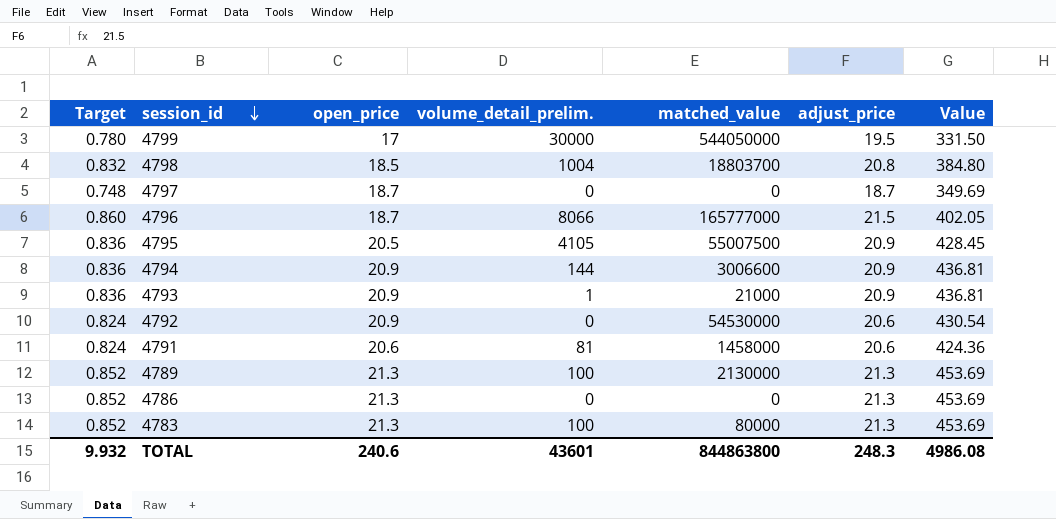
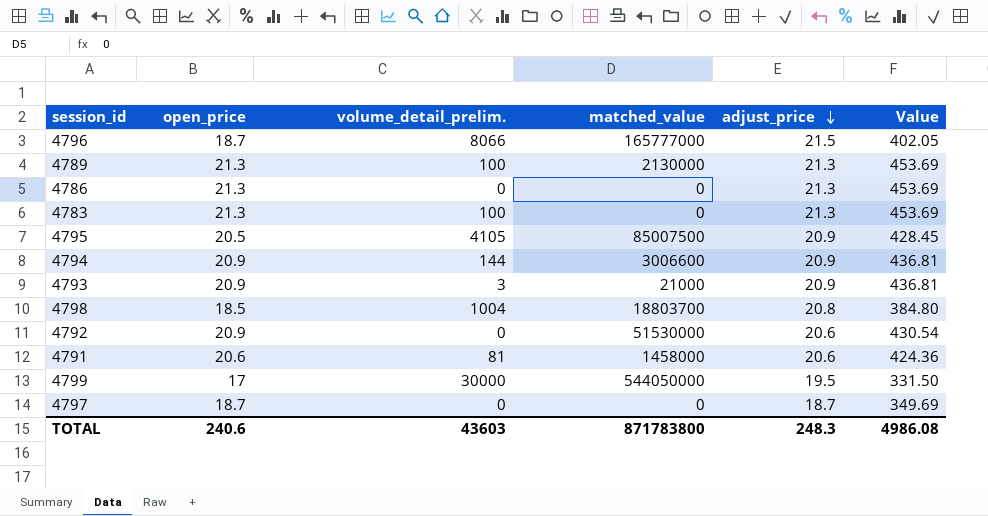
row order: session_id descending -> adjust_price descending
column Target | formula: [adjust_price] * 0.04 -> none
4783 | matched_value: 80000 -> 0
4795 | matched_value: 55007500 -> 85007500
4793 | volume_detail_prelim.: 1 -> 3
4792 | matched_value: 54530000 -> 51530000
TOTAL | volume_detail_prelim.: 43601 -> 43603
TOTAL | matched_value: 844863800 -> 871783800

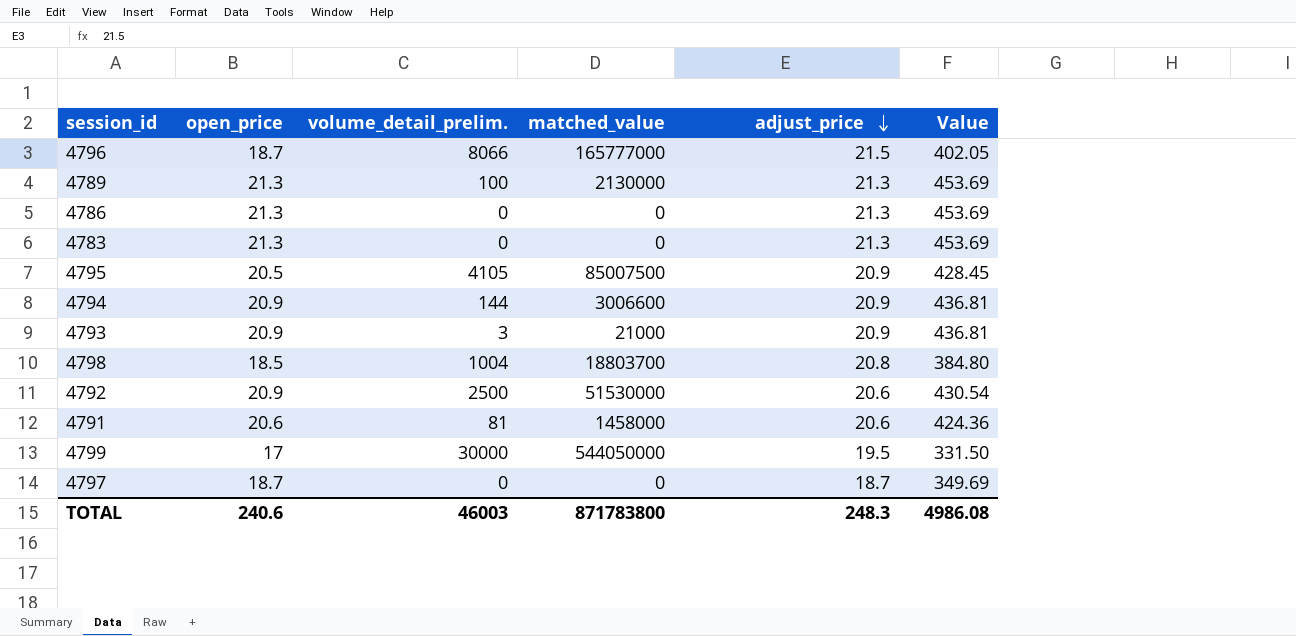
4783 | volume_detail_prelim.: 100 -> 0
4792 | volume_detail_prelim.: 0 -> 2500
TOTAL | volume_detail_prelim.: 43603 -> 46003

